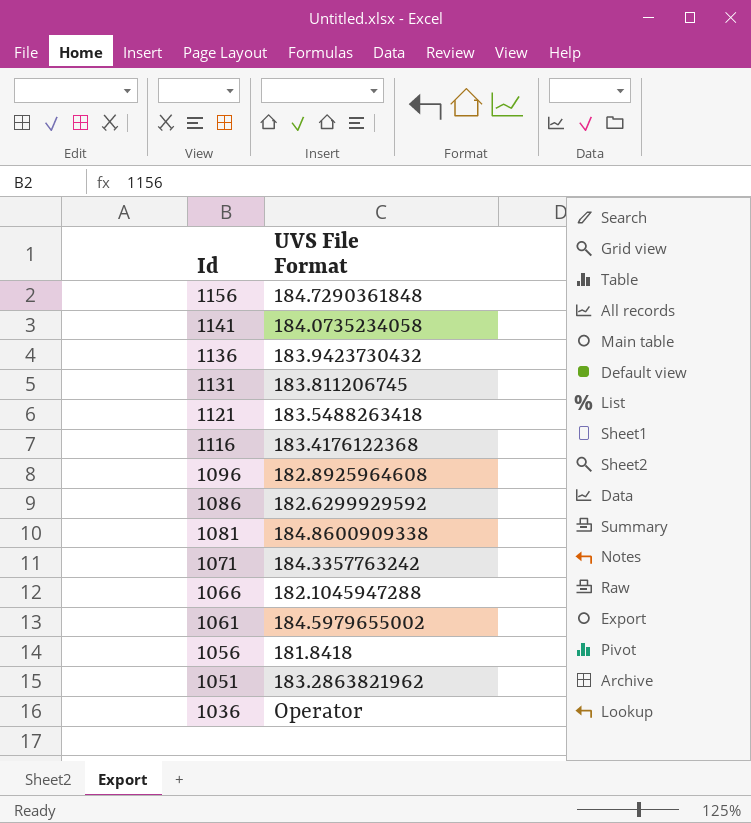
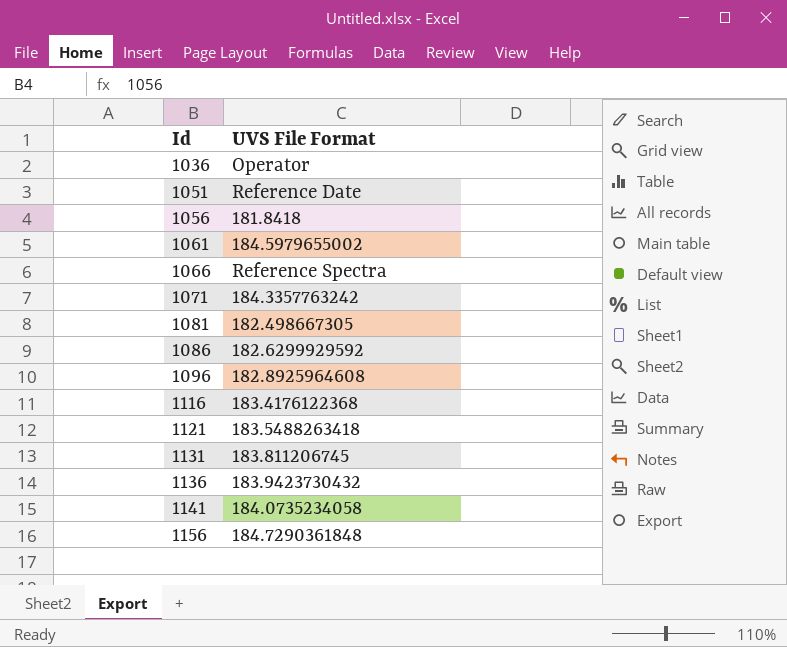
row order: Id descending -> Id ascending
1051 | UVS File Format: 183.2863821962 -> Reference Date
1066 | UVS File Format: 182.1045947288 -> Reference Spectra
1081 | UVS File Format: 184.8600909338 -> 182.498667305

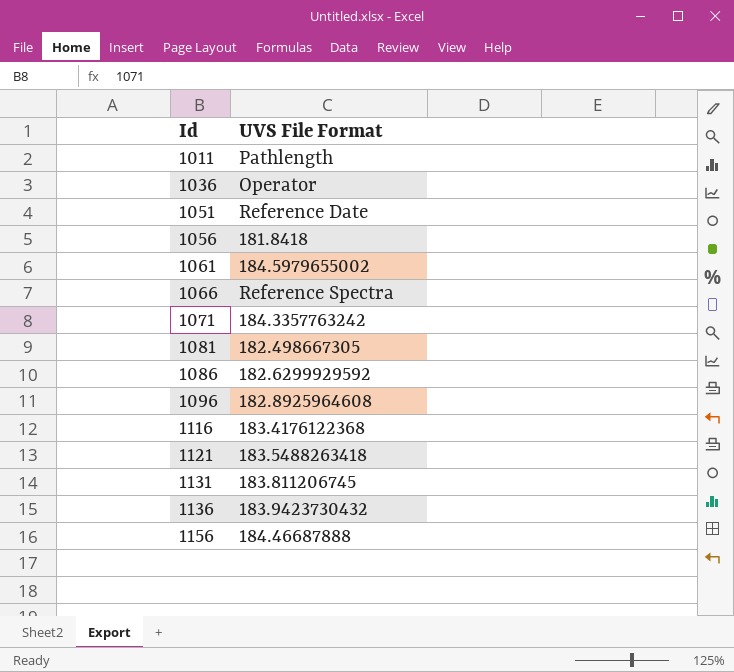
row 1141: 184.0735234058 -> none
row 1011: none -> Pathlength
1156 | UVS File Format: 184.7290361848 -> 184.46687888

